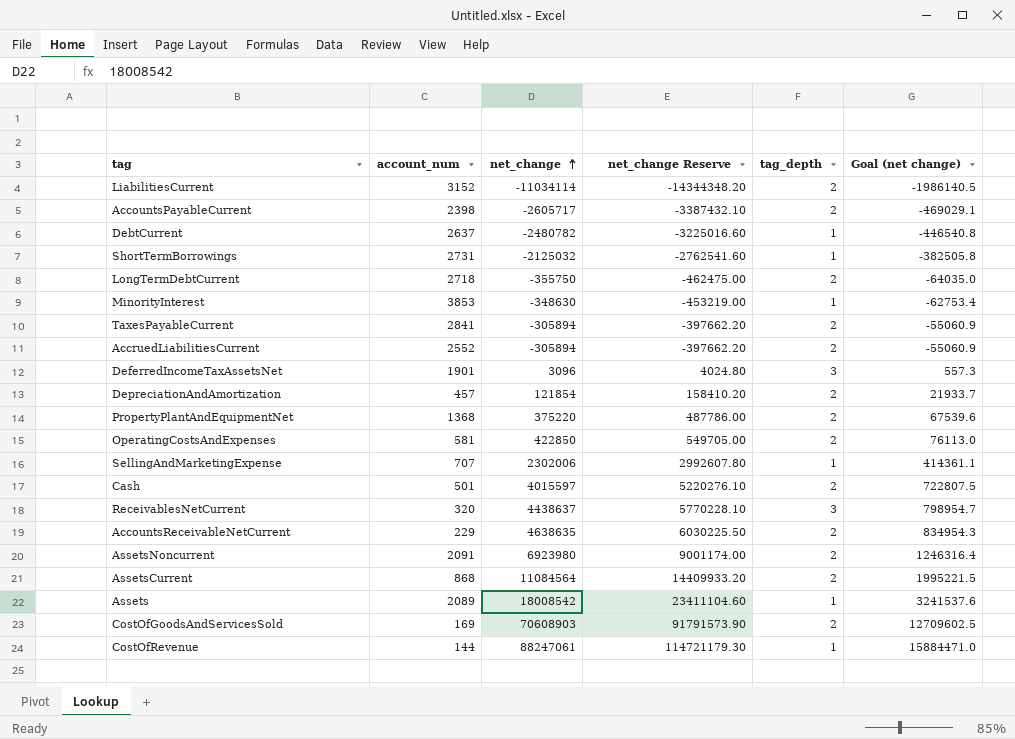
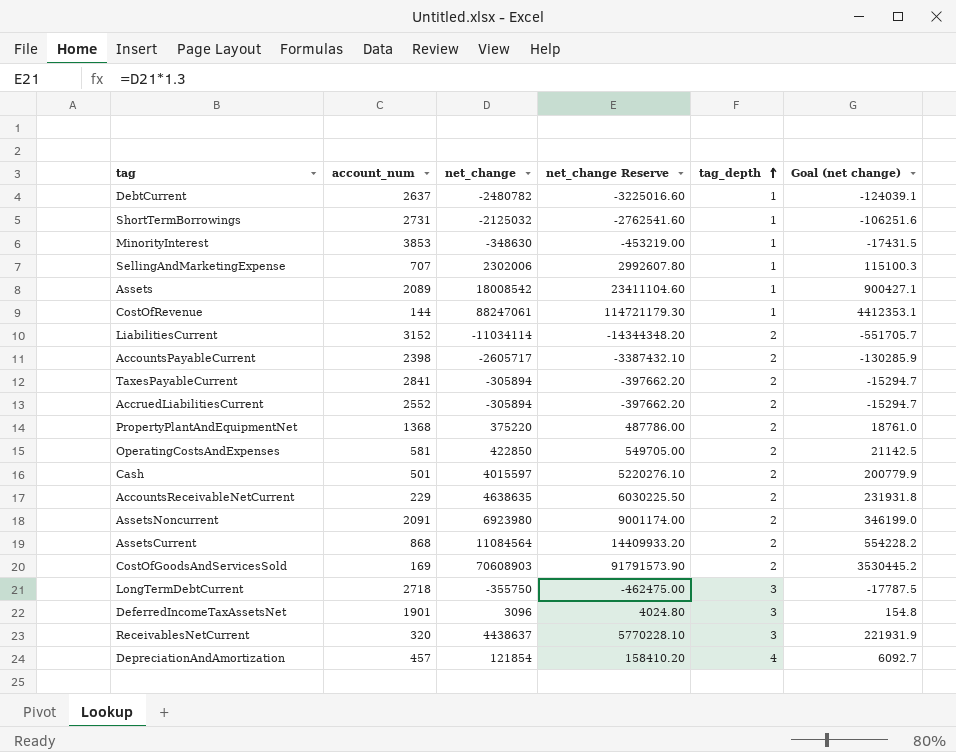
row order: net_change ascending -> tag_depth ascending
column Goal (net change) | formula: [net_change] * 0.18 -> [net_change] * 0.05
LongTermDebtCurrent | tag_depth: 2 -> 3
DepreciationAndAmortization | tag_depth: 2 -> 4

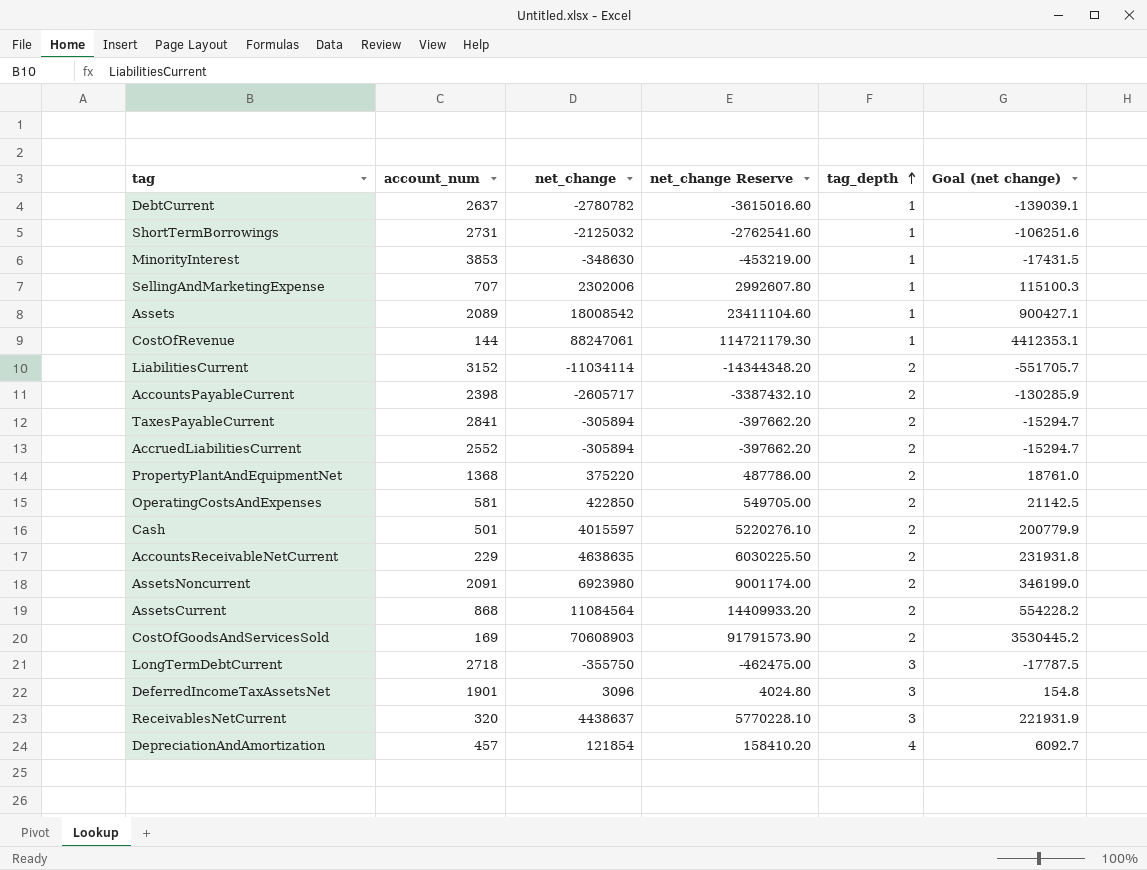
DebtCurrent | net_change: -2480782 -> -2780782
DebtCurrent | net_change Reserve: -3225016.60 -> -3615016.60
DebtCurrent | Goal (net change): -124039.1 -> -139039.1

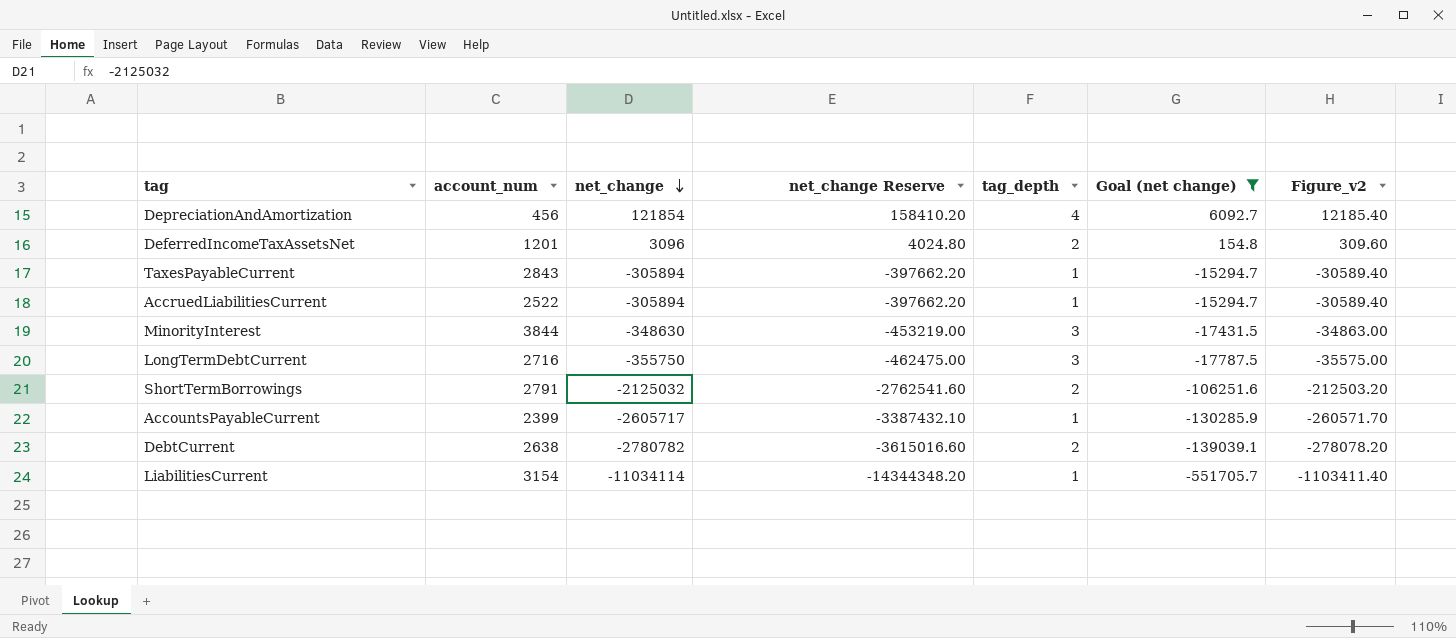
filter: none -> Goal (net change) <= 6092.7
row order: tag_depth ascending -> net_change descending
column Figure_v2 | formula: none -> [net_change] * 0.1
DepreciationAndAmortization | account_num: 457 -> 456
DeferredIncomeTaxAssetsNet | account_num: 1901 -> 1201
DeferredIncomeTaxAssetsNet | tag_depth: 3 -> 2
TaxesPayableCurrent | account_num: 2841 -> 2843
TaxesPayableCurrent | tag_depth: 2 -> 1
AccruedLiabilitiesCurrent | account_num: 2552 -> 2522
AccruedLiabilitiesCurrent | tag_depth: 2 -> 1
MinorityInterest | account_num: 3853 -> 3844
MinorityInterest | tag_depth: 1 -> 3
LongTermDebtCurrent | account_num: 2718 -> 2716
ShortTermBorrowings | account_num: 2731 -> 2791
ShortTermBorrowings | tag_depth: 1 -> 2
AccountsPayableCurrent | account_num: 2398 -> 2399
AccountsPayableCurrent | tag_depth: 2 -> 1
DebtCurrent | account_num: 2637 -> 2638
DebtCurrent | tag_depth: 1 -> 2
LiabilitiesCurrent | account_num: 3152 -> 3154
LiabilitiesCurrent | tag_depth: 2 -> 1

